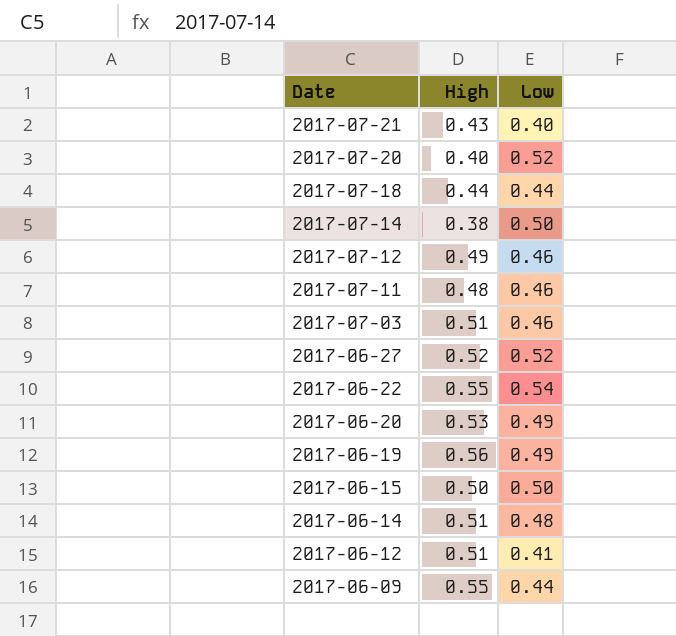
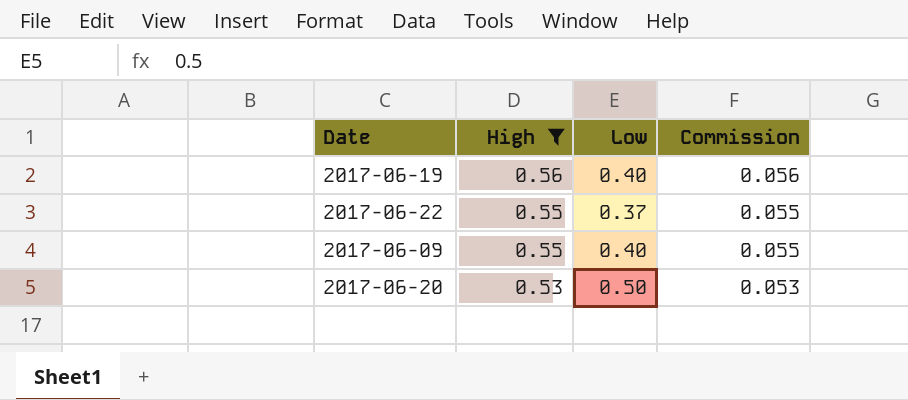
filter: none -> High >= 0.53
row order: Date descending -> High descending
column Commission | formula: none -> [High] * 0.1
2017-06-19 | Low: 0.49 -> 0.40
2017-06-22 | Low: 0.54 -> 0.37
2017-06-09 | Low: 0.44 -> 0.40
2017-06-20 | Low: 0.49 -> 0.50

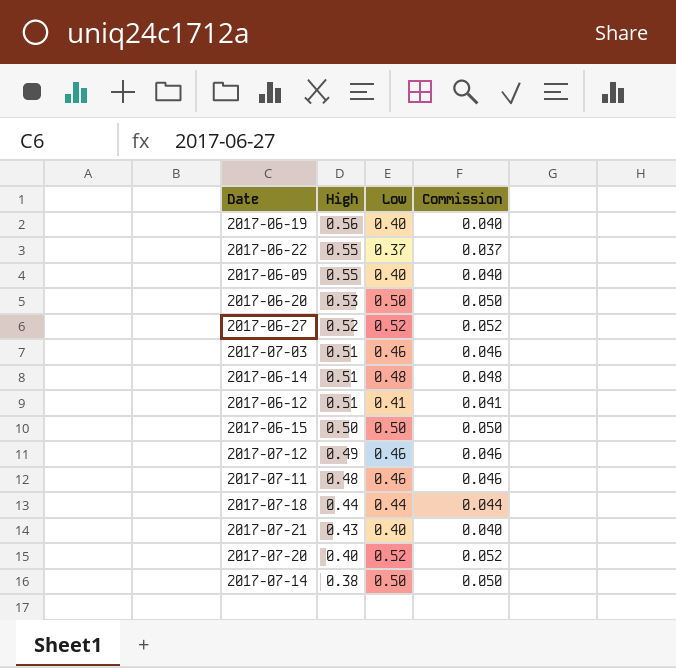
filter: High >= 0.53 -> none
column Commission | formula: [High] * 0.1 -> [Low] * 0.1

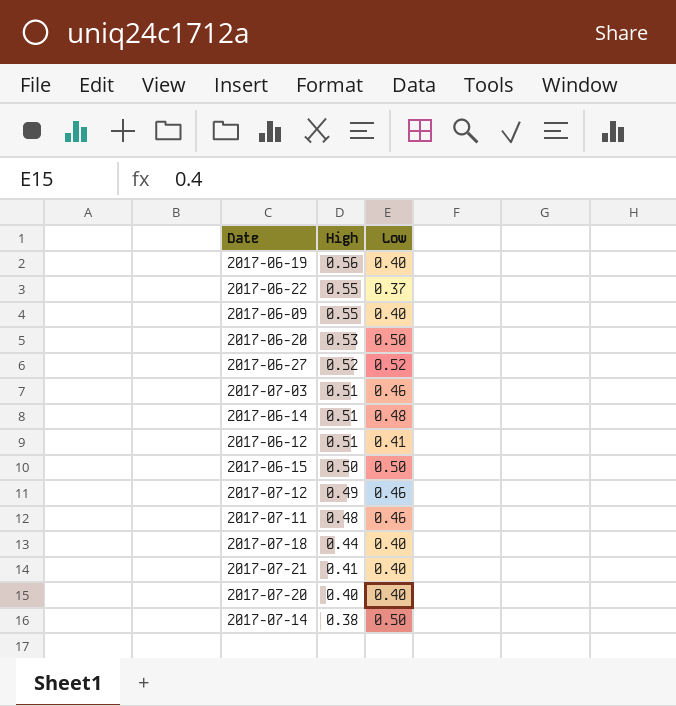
column Commission | formula: [Low] * 0.1 -> none
2017-07-18 | Low: 0.44 -> 0.40
2017-07-21 | High: 0.43 -> 0.41
2017-07-20 | Low: 0.52 -> 0.40

